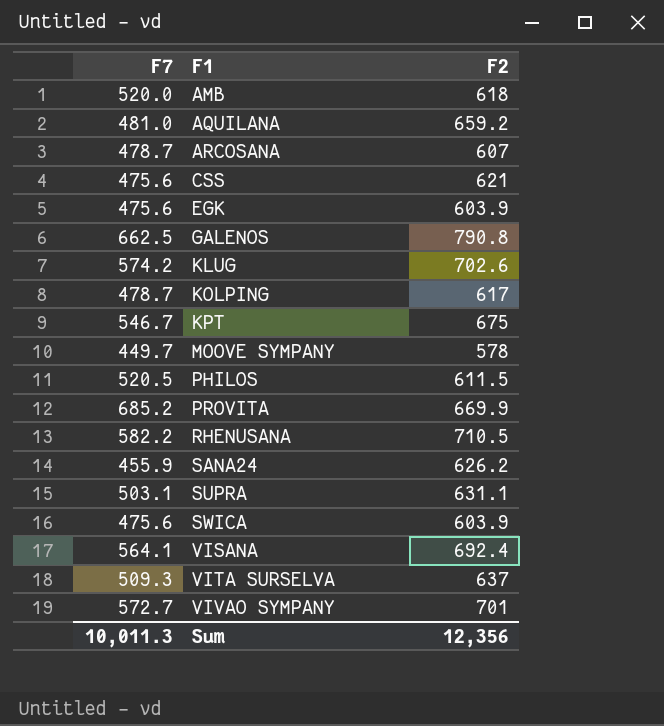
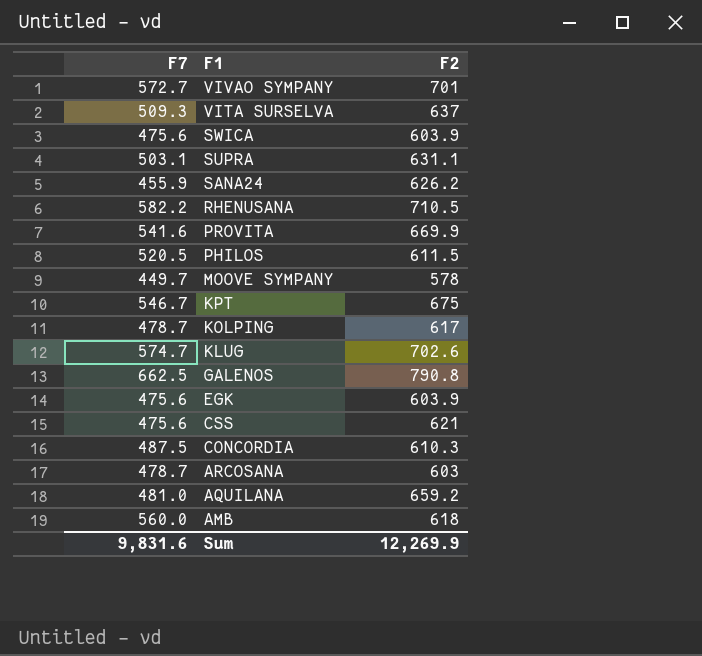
row order: F1 ascending -> F1 descending
row VISANA: 564.1 | 692.4 -> none
PROVITA | F7: 685.2 -> 541.6
KLUG | F7: 574.2 -> 574.7
row CONCORDIA: none -> 487.5 | 610.3
ARCOSANA | F2: 607 -> 603
AMB | F7: 520.0 -> 560.0
Sum | F7: 10,011.3 -> 9,831.6
Sum | F2: 12,356 -> 12,269.9

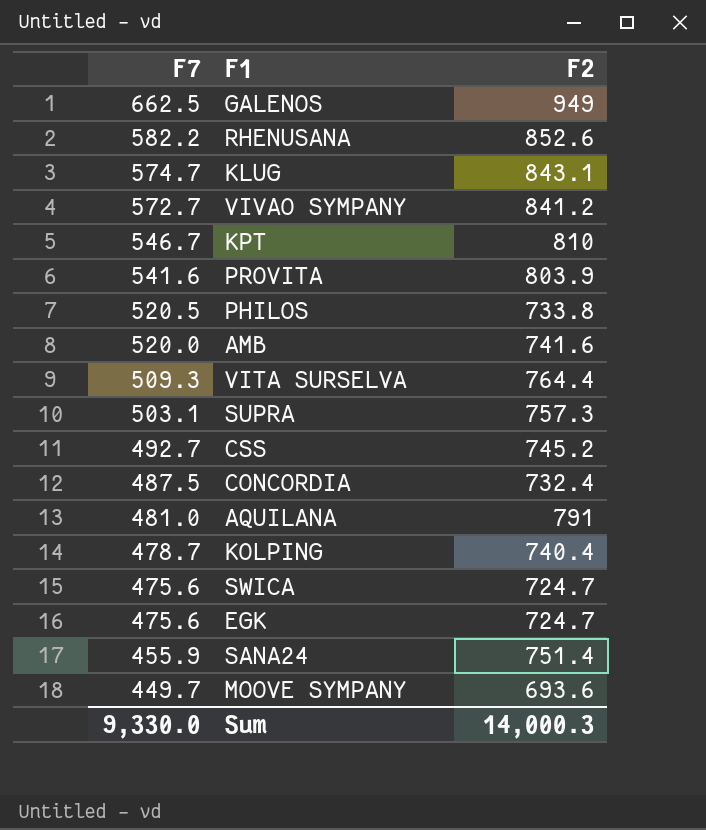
row order: F1 descending -> F7 descending
row ARCOSANA: 478.7 | 603 -> none
GALENOS | F2: 790.8 -> 949
RHENUSANA | F2: 710.5 -> 852.6
KLUG | F2: 702.6 -> 843.1
VIVAO SYMPANY | F2: 701 -> 841.2
KPT | F2: 675 -> 810
PROVITA | F2: 669.9 -> 803.9
PHILOS | F2: 611.5 -> 733.8
AMB | F7: 560.0 -> 520.0
AMB | F2: 618 -> 741.6
VITA SURSELVA | F2: 637 -> 764.4
SUPRA | F2: 631.1 -> 757.3
CSS | F7: 475.6 -> 492.7
CSS | F2: 621 -> 745.2
CONCORDIA | F2: 610.3 -> 732.4
AQUILANA | F2: 659.2 -> 791
KOLPING | F2: 617 -> 740.4
SWICA | F2: 603.9 -> 724.7
EGK | F2: 603.9 -> 724.7
SANA24 | F2: 626.2 -> 751.4
MOOVE SYMPANY | F2: 578 -> 693.6
Sum | F7: 9,831.6 -> 9,330.0
Sum | F2: 12,269.9 -> 14,000.3

